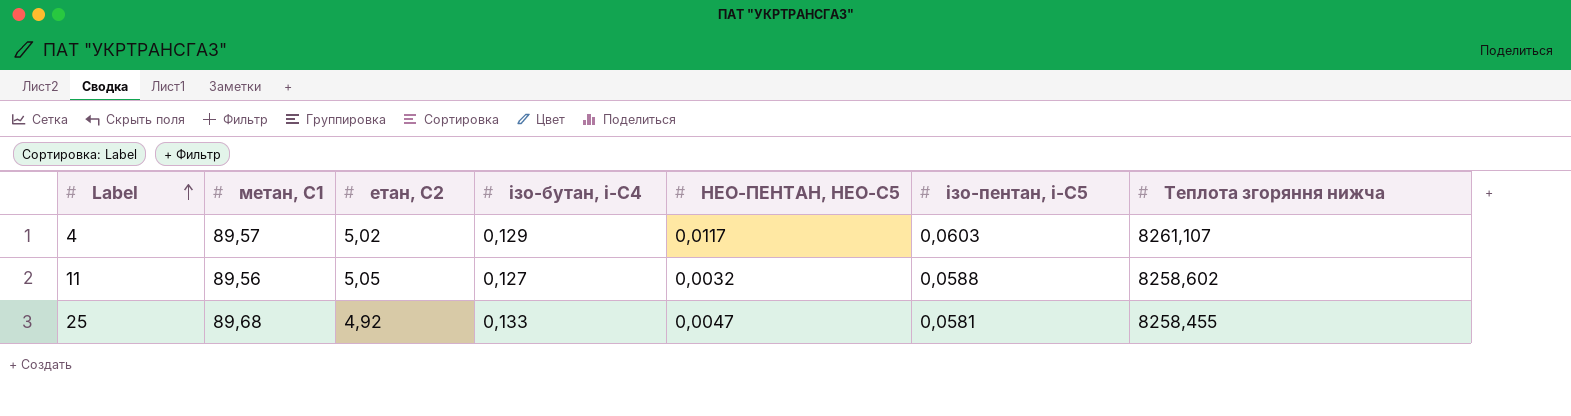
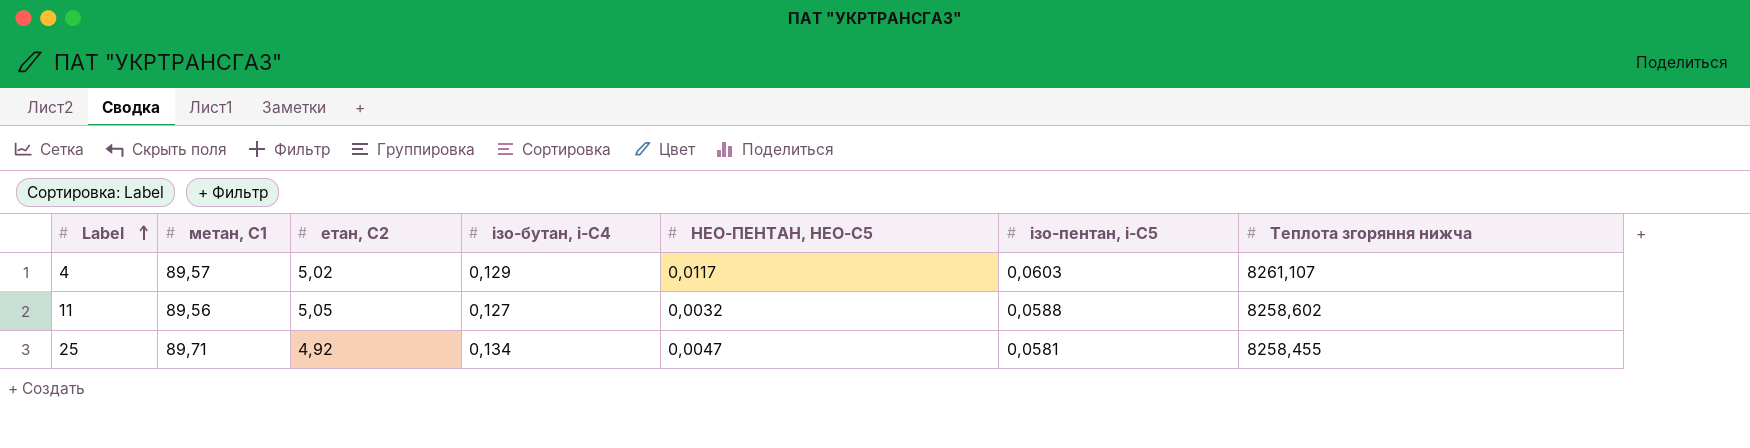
25 | метан, С1: 89,68 -> 89,71
25 | ізо-бутан, і-С4: 0,133 -> 0,134

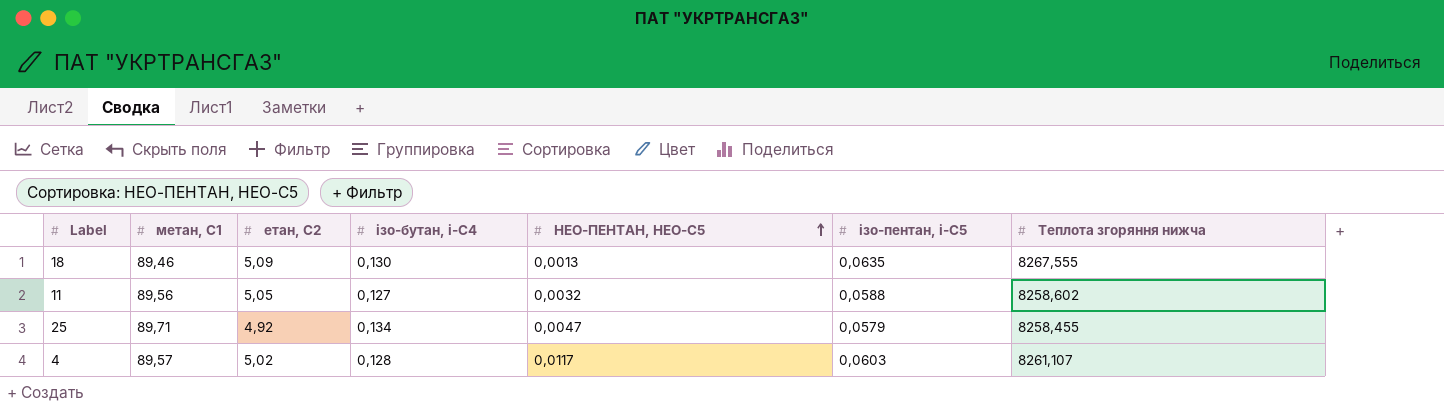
row order: Label ascending -> НЕО-ПЕНТАН, НЕО-С5 ascending
row 18: none -> 89,46 | 5,09 | 0,130 | 0,0013 | 0,0635 | 8267,555
25 | ізо-пентан, і-С5: 0,0581 -> 0,0579
4 | ізо-бутан, і-С4: 0,129 -> 0,128

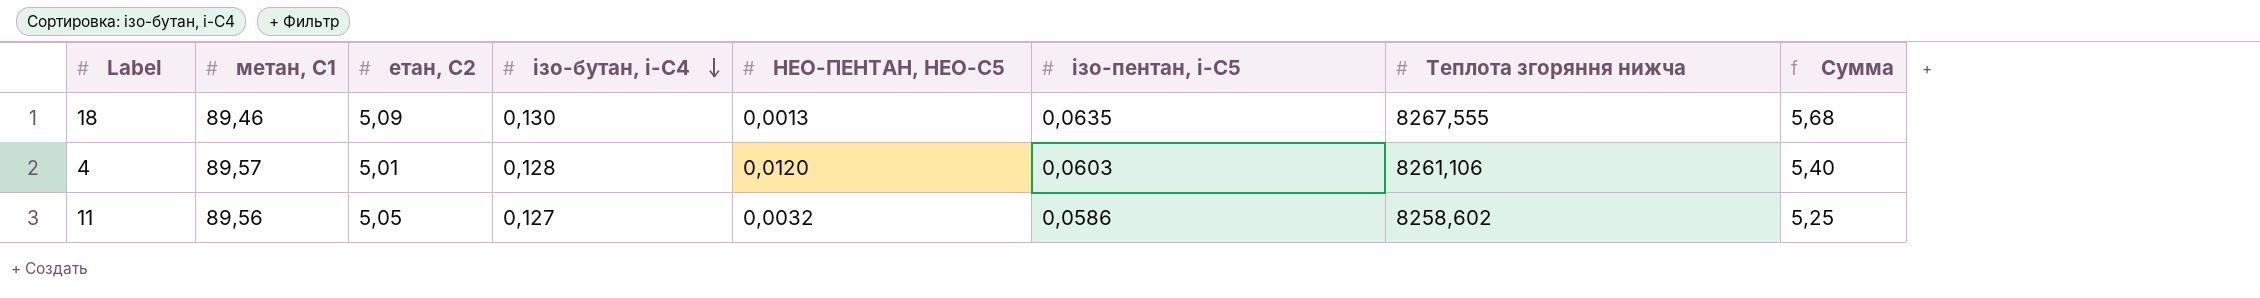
row order: НЕО-ПЕНТАН, НЕО-С5 ascending -> ізо-бутан, і-С4 descending
column Сумма | formula: none -> [метан, С1] * [ізо-пентан, і-С5]
row 25: 89,71 | 4,92 | 0,134 | 0,0047 | 0,0579 | 8258,455 -> none
4 | етан, С2: 5,02 -> 5,01
4 | НЕО-ПЕНТАН, НЕО-С5: 0,0117 -> 0,0120
4 | Теплота згоряння нижча: 8261,107 -> 8261,106
11 | ізо-пентан, і-С5: 0,0588 -> 0,0586

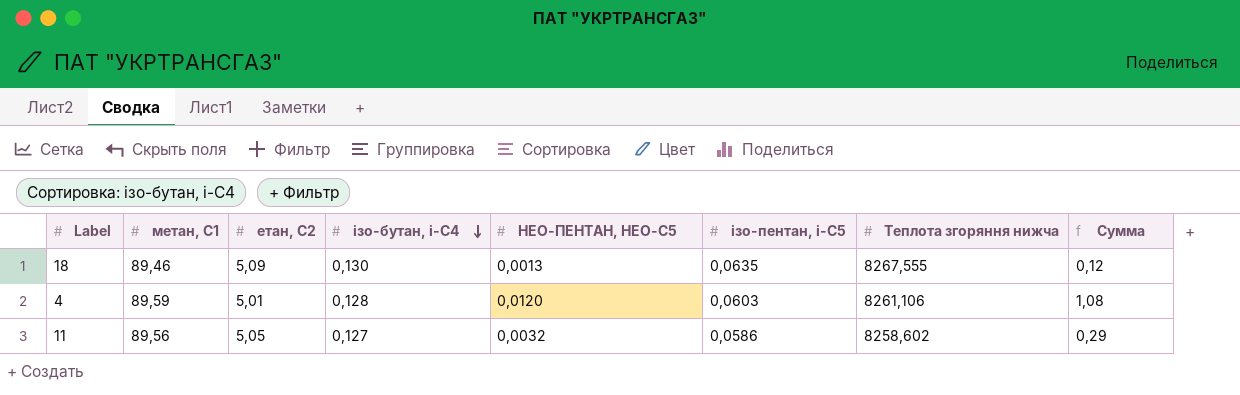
column Сумма | formula: [метан, С1] * [ізо-пентан, і-С5] -> [метан, С1] * [НЕО-ПЕНТАН, НЕО-С5]
4 | метан, С1: 89,57 -> 89,59

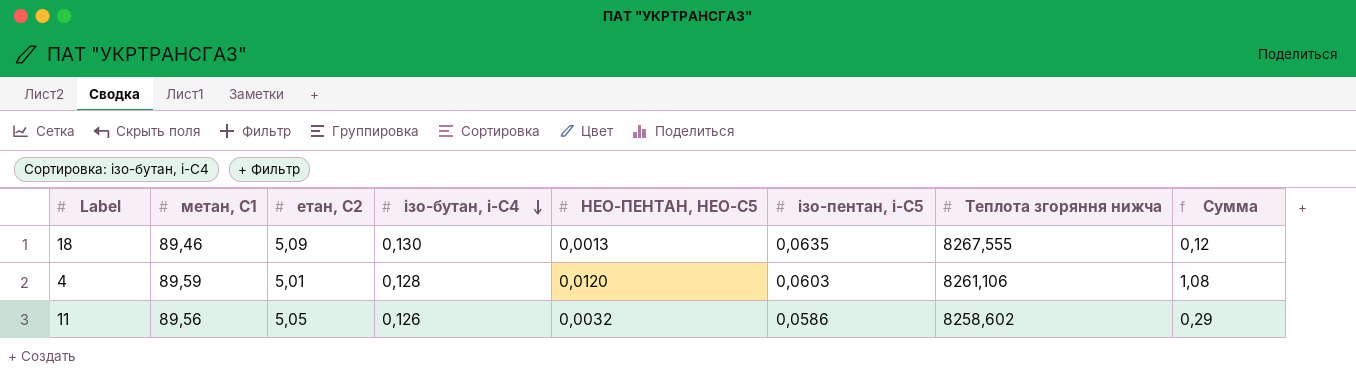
11 | ізо-бутан, і-С4: 0,127 -> 0,126

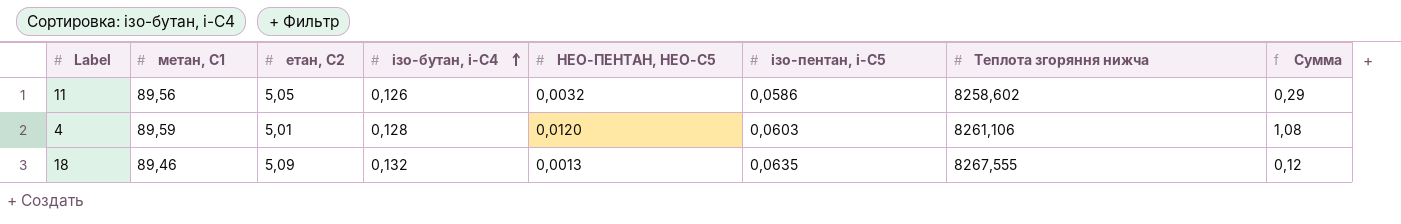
row order: ізо-бутан, і-С4 descending -> ізо-бутан, і-С4 ascending
18 | ізо-бутан, і-С4: 0,130 -> 0,132

